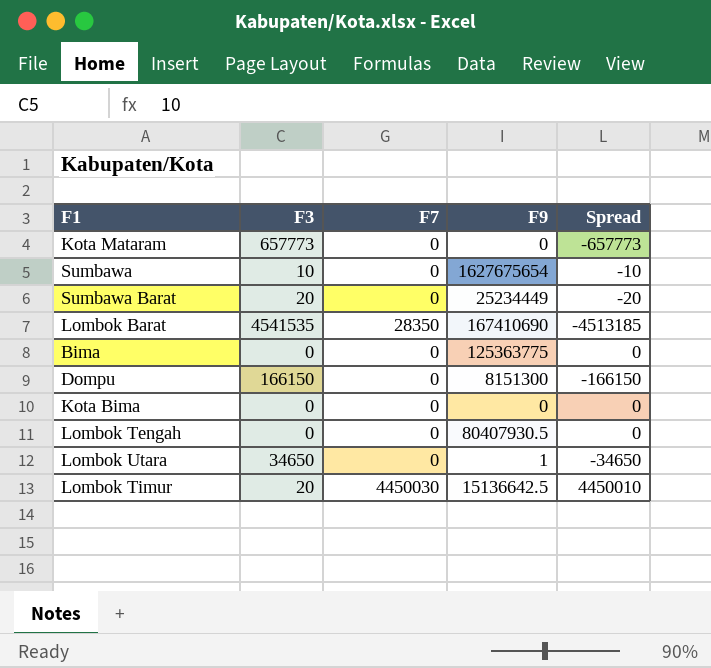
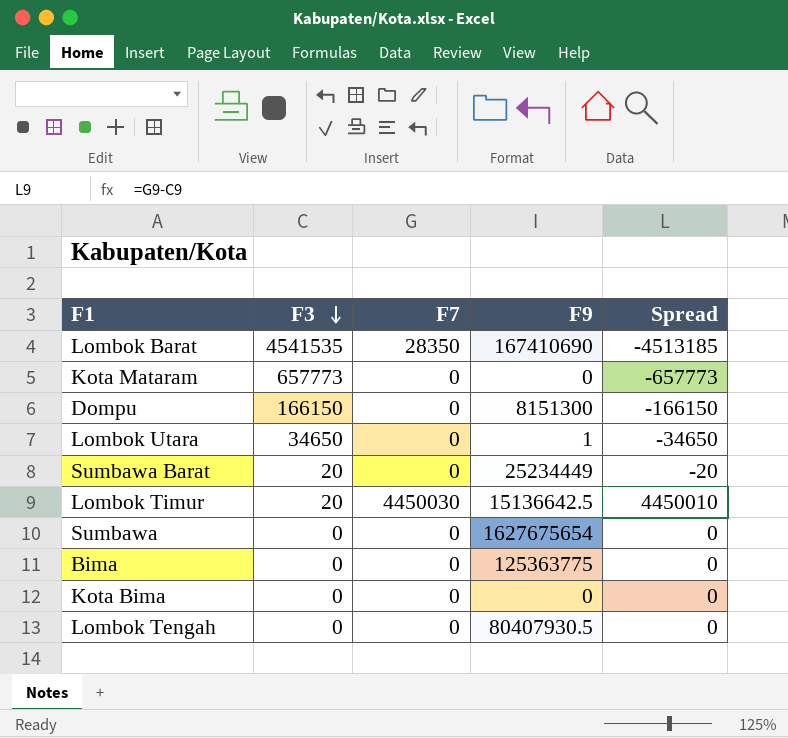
row order: none -> F3 descending
Sumbawa | F3: 10 -> 0
Sumbawa | Spread: -10 -> 0

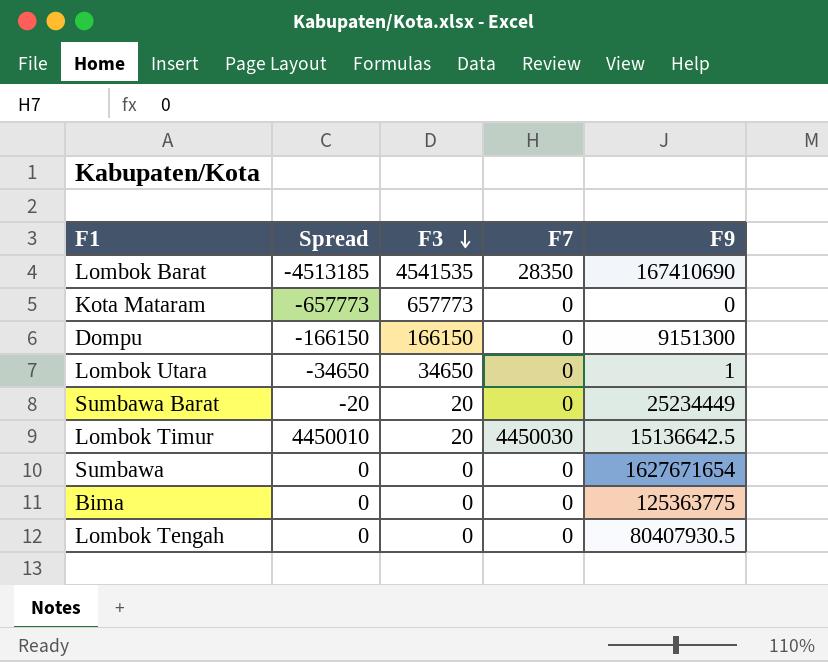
column Spread | position: 5 -> 2
row Kota Bima: 0 | 0 | 0 | 0 -> none
Dompu | F9: 8151300 -> 9151300
Sumbawa | F9: 1627675654 -> 1627671654

